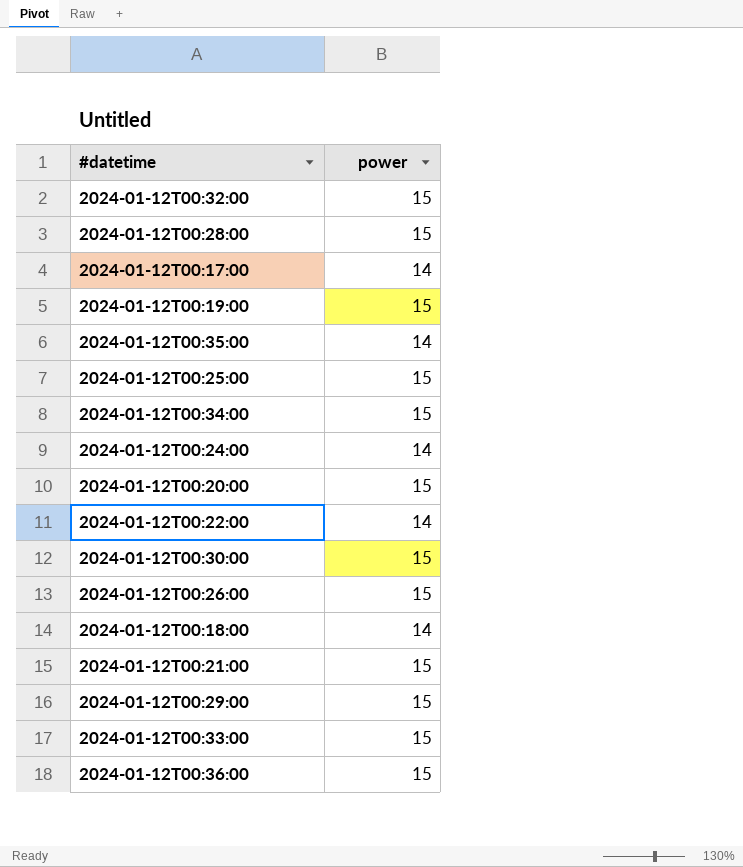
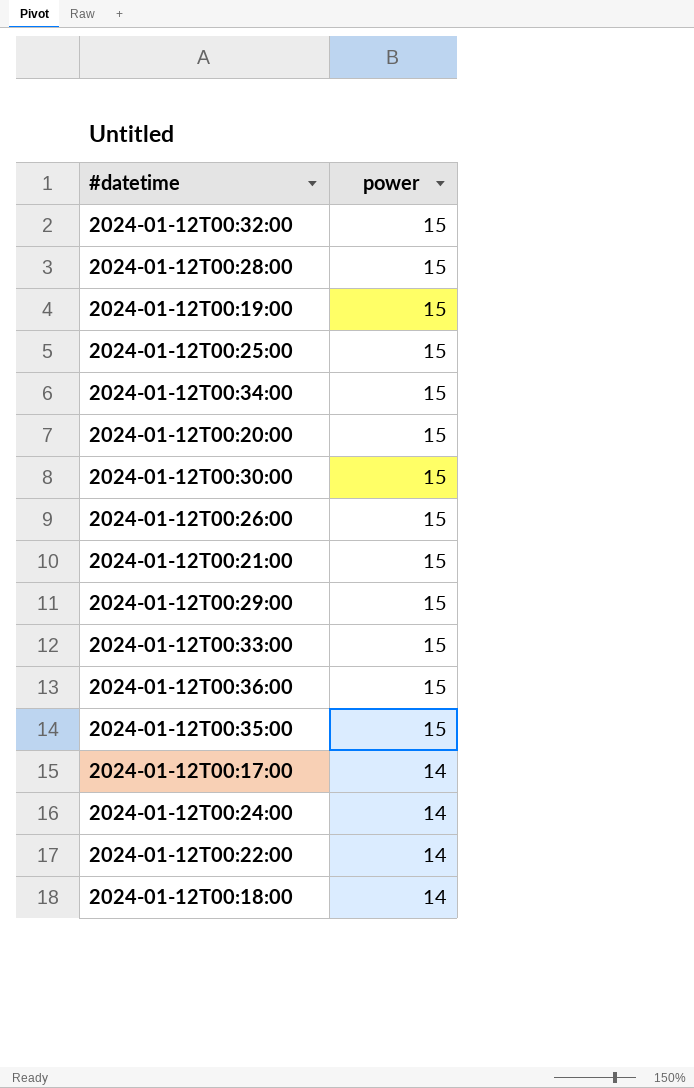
row order: none -> power descending
2024-01-12T00:35:00 | power: 14 -> 15

